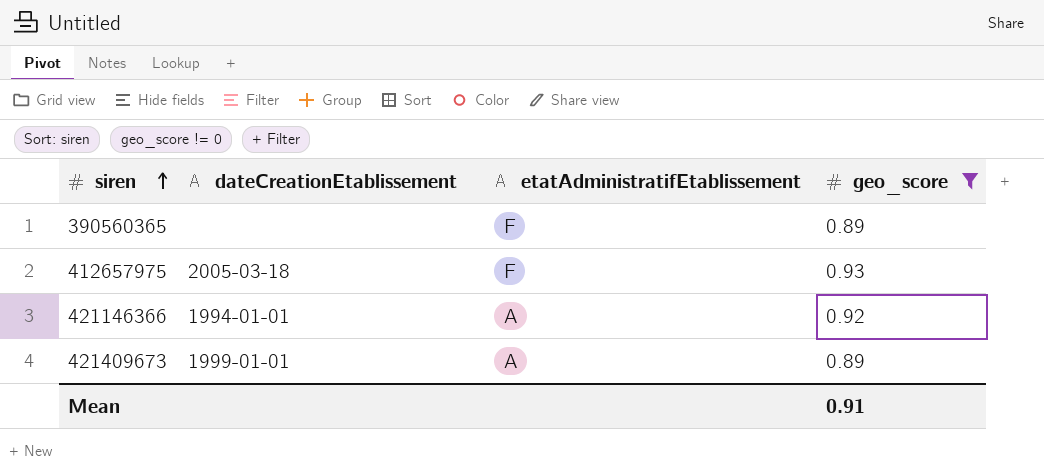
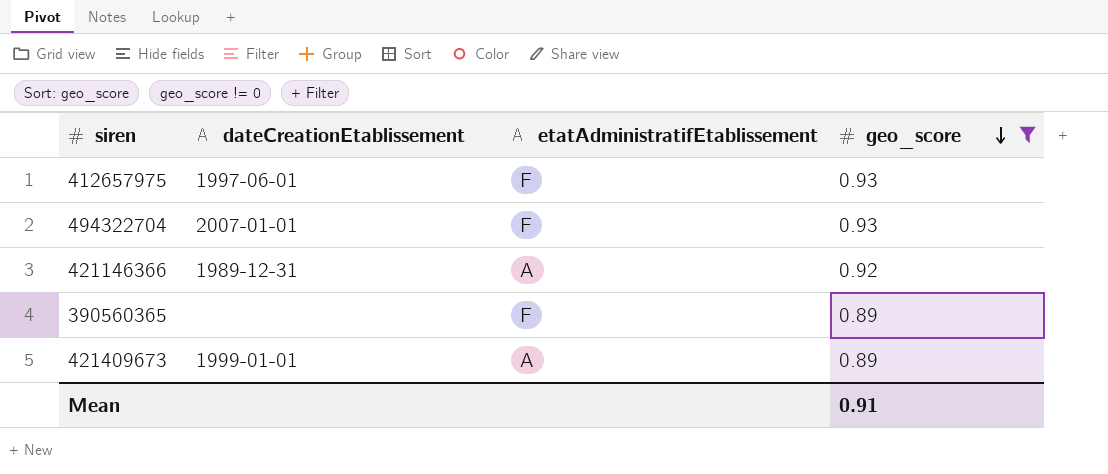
row order: siren ascending -> geo_score descending
412657975 | dateCreationEtablissement: 2005-03-18 -> 1997-06-01
row 494322704: none -> 2007-01-01 | F | 0.93
421146366 | dateCreationEtablissement: 1994-01-01 -> 1989-12-31

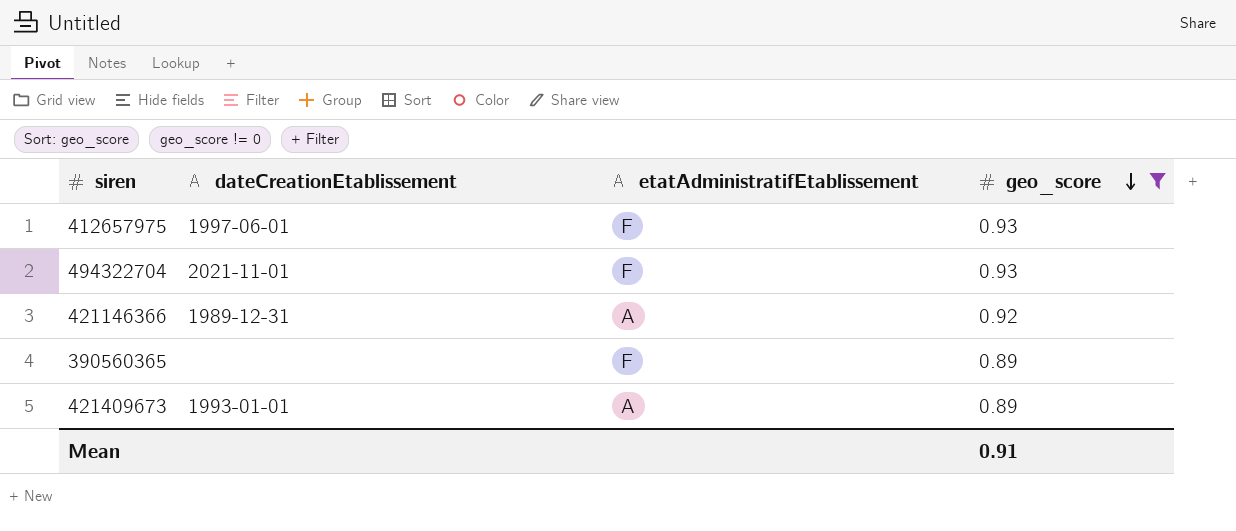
494322704 | dateCreationEtablissement: 2007-01-01 -> 2021-11-01
421409673 | dateCreationEtablissement: 1999-01-01 -> 1993-01-01

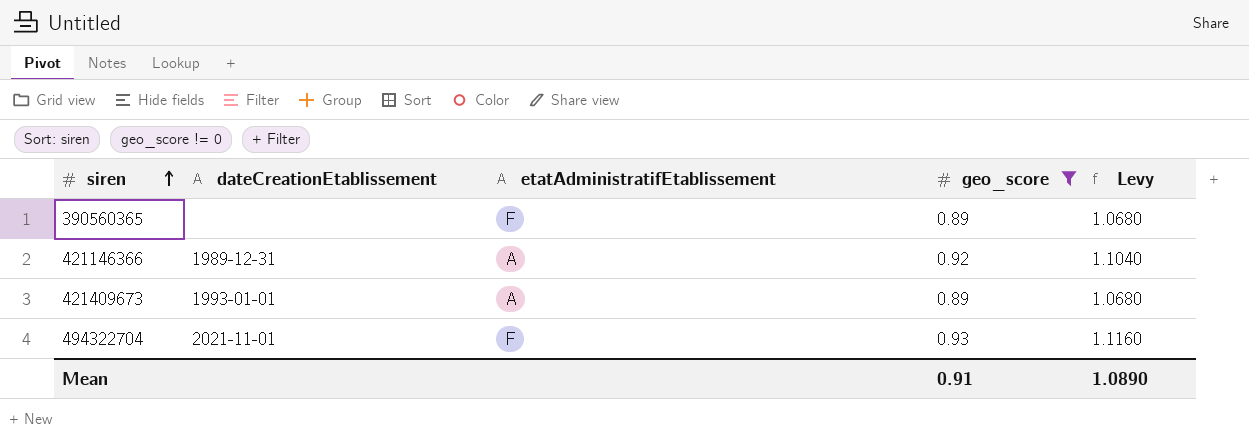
row order: geo_score descending -> siren ascending
column Levy | formula: none -> [geo_score] * 1.2
row 412657975: 1997-06-01 | F | 0.93 -> none

